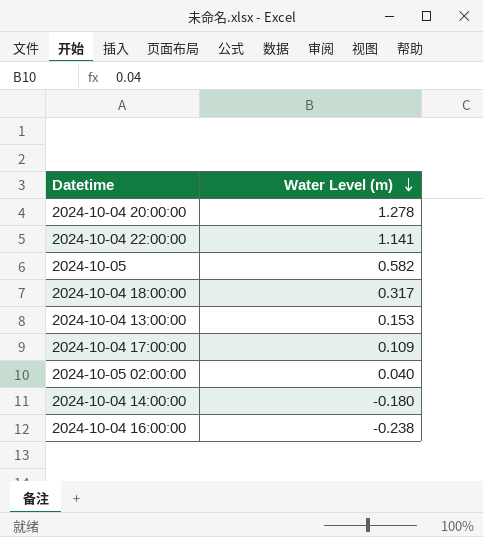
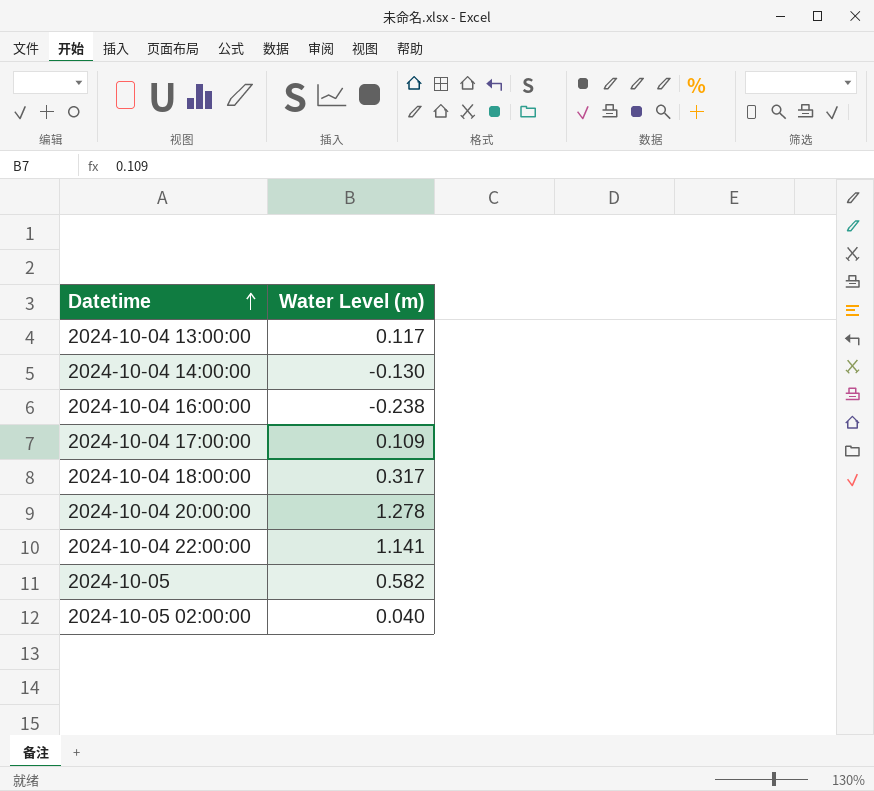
row order: Water Level (m) descending -> Datetime ascending
2024-10-04 13:00:00 | Water Level (m): 0.153 -> 0.117
2024-10-04 14:00:00 | Water Level (m): -0.180 -> -0.130

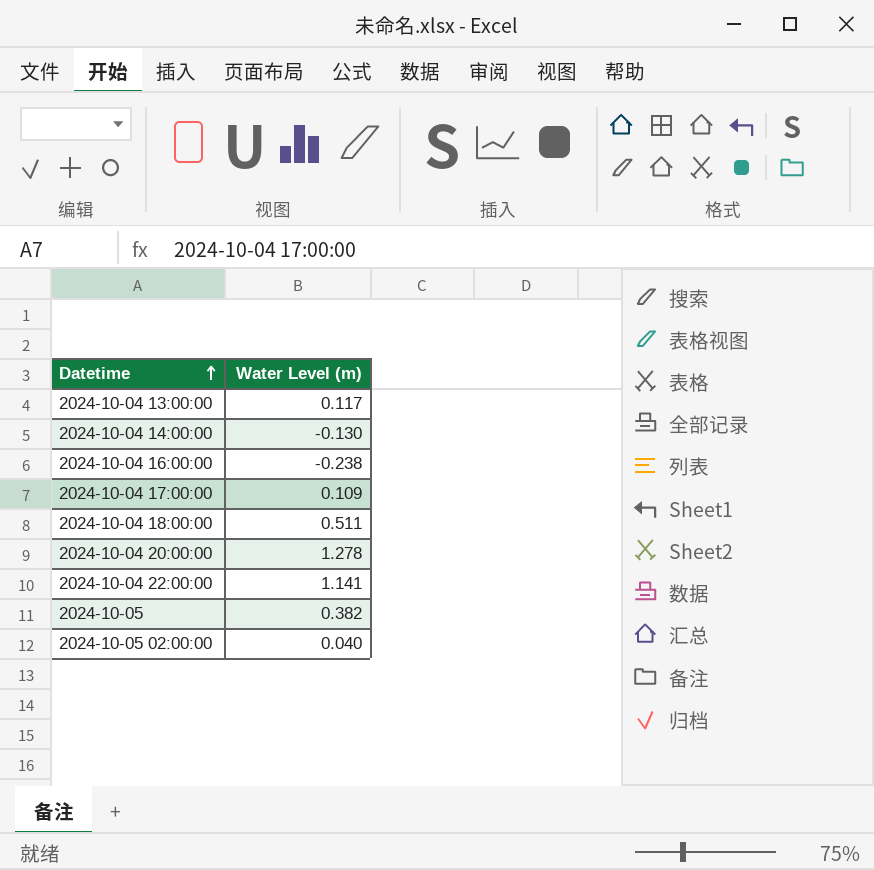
2024-10-04 18:00:00 | Water Level (m): 0.317 -> 0.511
2024-10-05 | Water Level (m): 0.582 -> 0.382

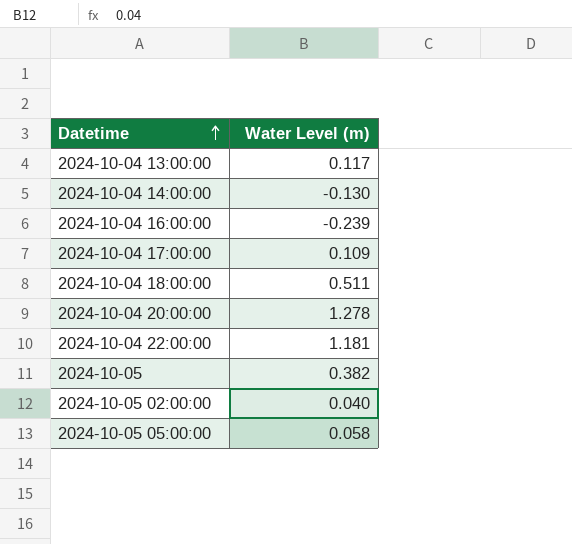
2024-10-04 16:00:00 | Water Level (m): -0.238 -> -0.239
2024-10-04 22:00:00 | Water Level (m): 1.141 -> 1.181
row 2024-10-05 05:00:00: none -> 0.058

